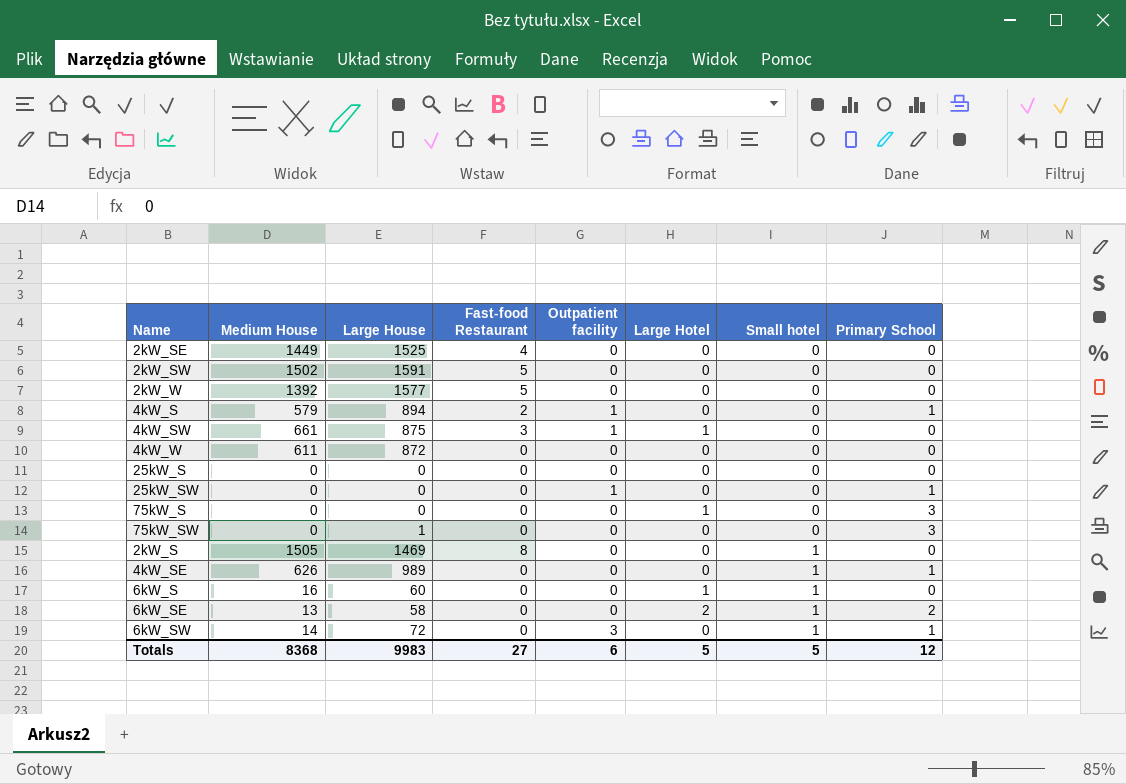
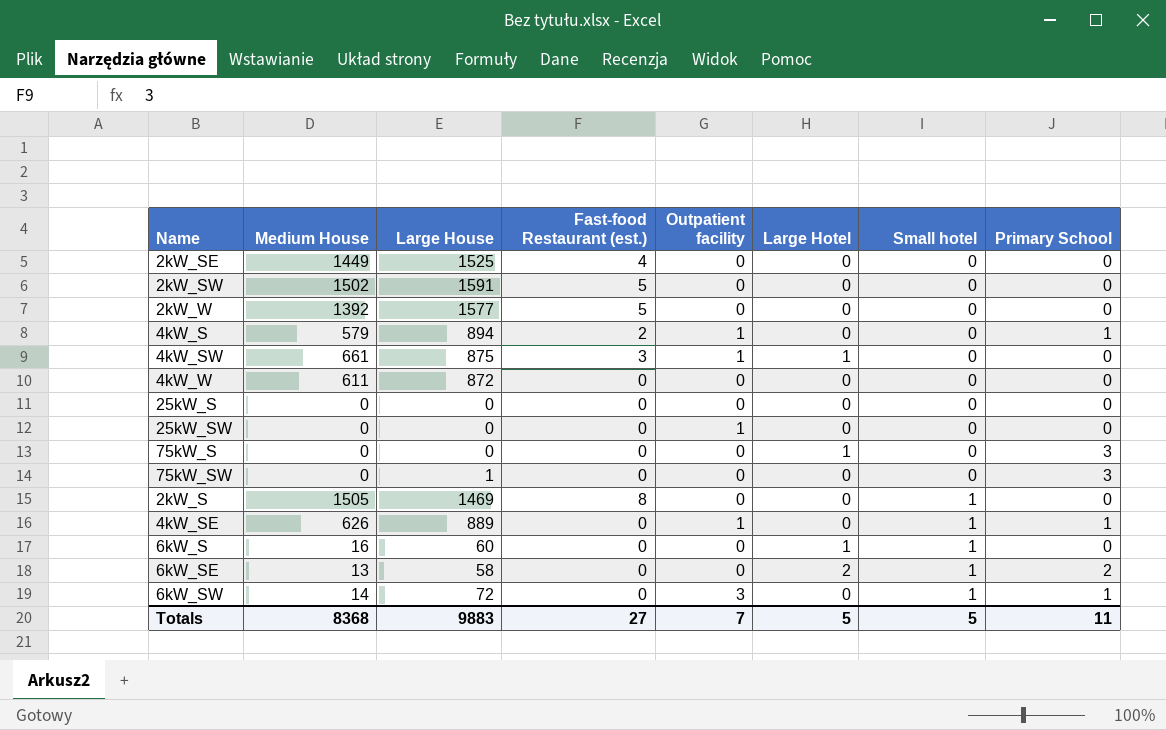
column name: Fast-food Restaurant -> Fast-food Restaurant (est.)
25kW_SW | Primary School: 1 -> 0
4kW_SE | Large House: 989 -> 889
4kW_SE | Outpatient facility: 0 -> 1
Totals | Large House: 9983 -> 9883
Totals | Outpatient facility: 6 -> 7
Totals | Primary School: 12 -> 11

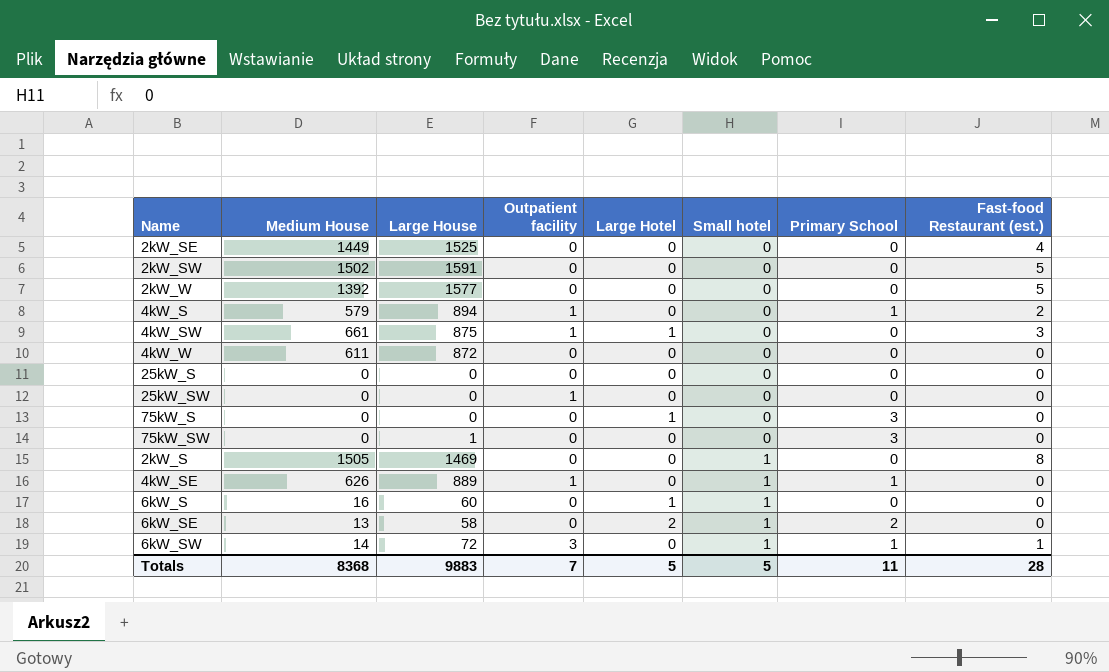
column Fast-food Restaurant (est.) | position: 4 -> 8
6kW_SW | Fast-food Restaurant (est.): 0 -> 1
Totals | Fast-food Restaurant (est.): 27 -> 28

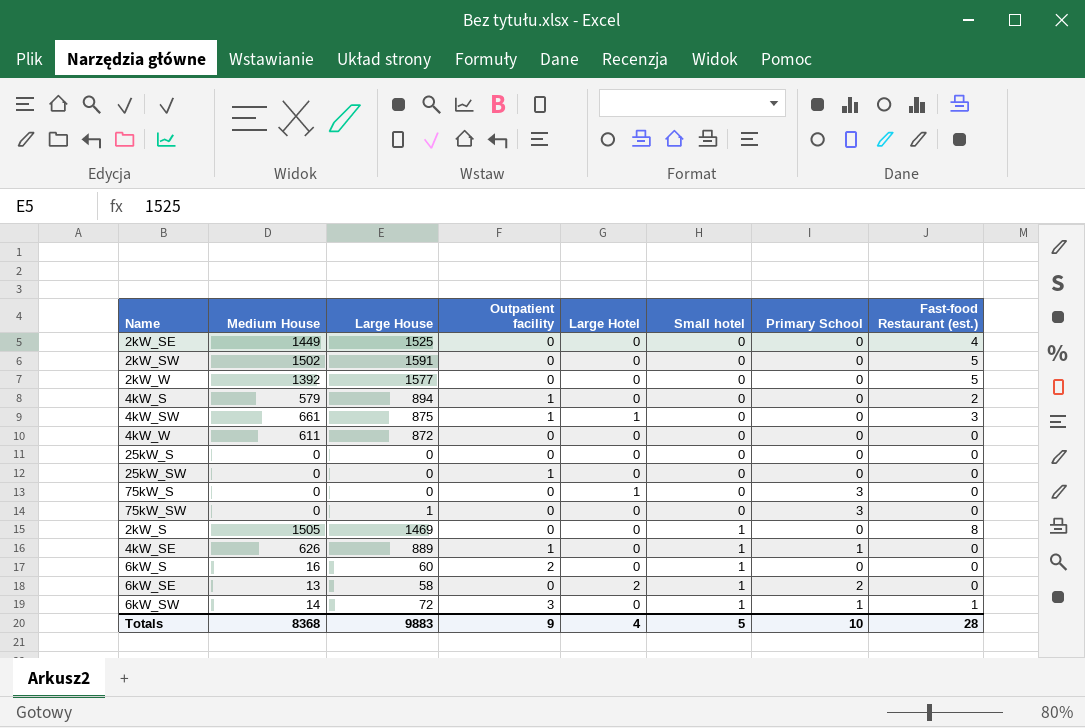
4kW_S | Primary School: 1 -> 0
6kW_S | Outpatient facility: 0 -> 2
6kW_S | Large Hotel: 1 -> 0
Totals | Outpatient facility: 7 -> 9
Totals | Large Hotel: 5 -> 4
Totals | Primary School: 11 -> 10

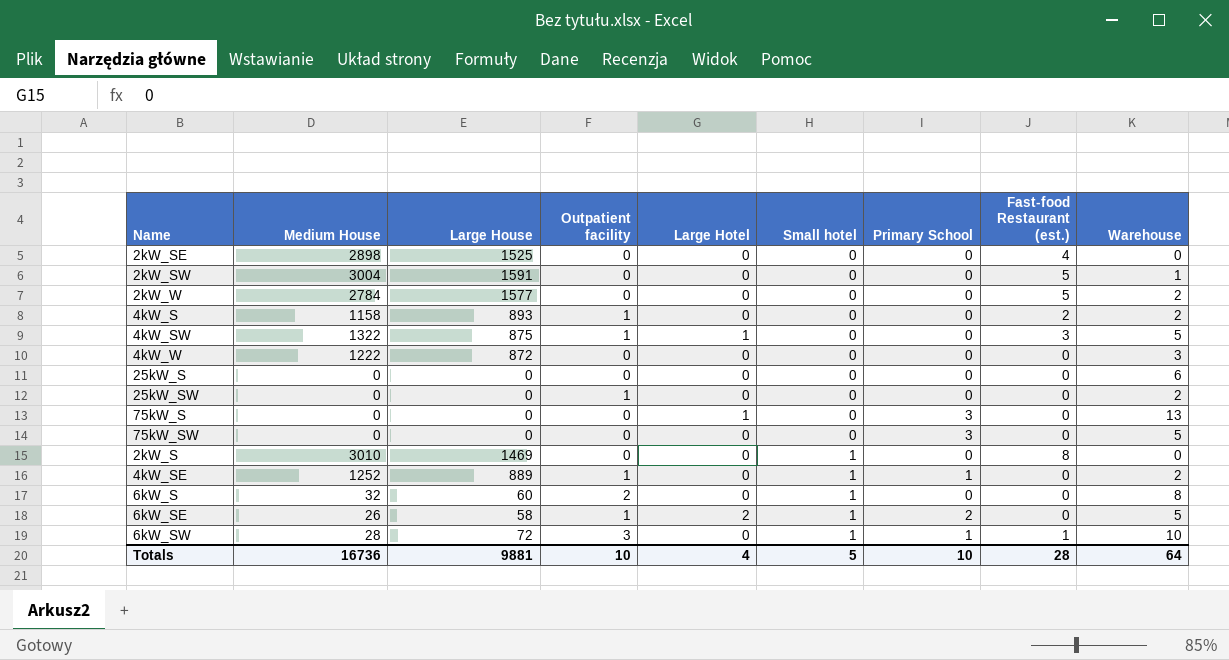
column Warehouse | position: none -> 9
2kW_SE | Medium House: 1449 -> 2898
2kW_SW | Medium House: 1502 -> 3004
2kW_W | Medium House: 1392 -> 2784
4kW_S | Medium House: 579 -> 1158
4kW_S | Large House: 894 -> 893
4kW_SW | Medium House: 661 -> 1322
4kW_W | Medium House: 611 -> 1222
75kW_SW | Large House: 1 -> 0
2kW_S | Medium House: 1505 -> 3010
4kW_SE | Medium House: 626 -> 1252
6kW_S | Medium House: 16 -> 32
6kW_SE | Medium House: 13 -> 26
6kW_SE | Outpatient facility: 0 -> 1
6kW_SW | Medium House: 14 -> 28
Totals | Medium House: 8368 -> 16736
Totals | Large House: 9883 -> 9881
Totals | Outpatient facility: 9 -> 10

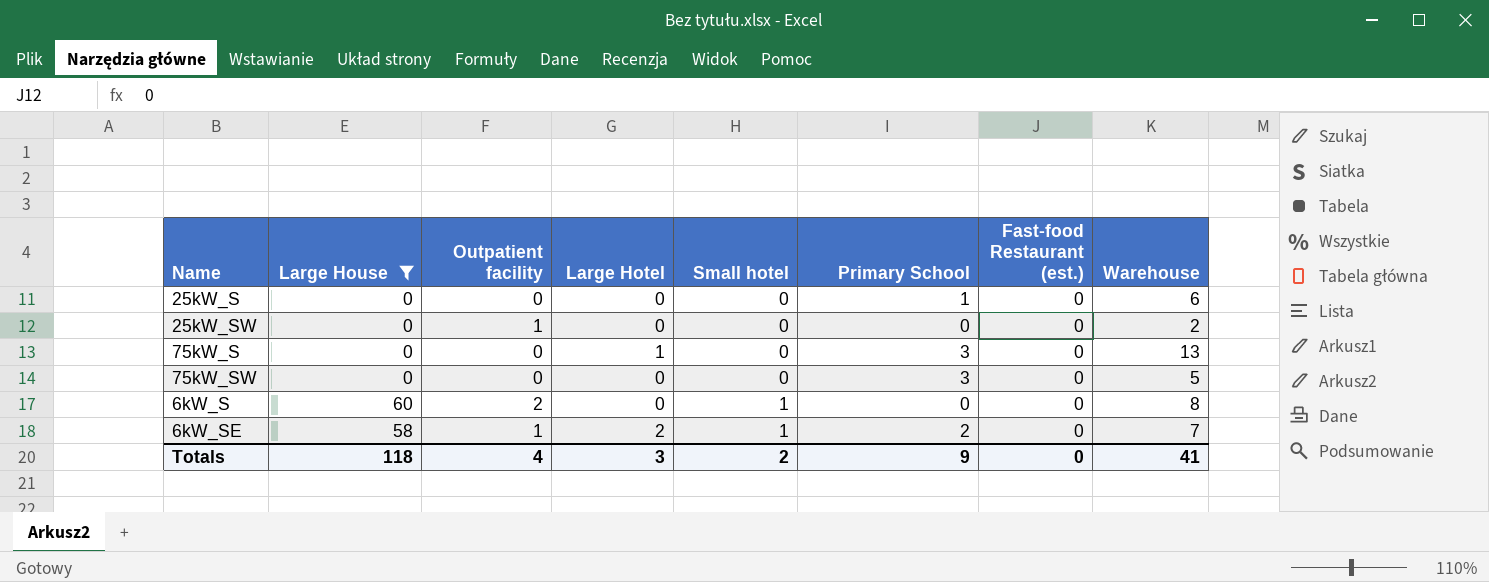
filter: none -> Large House <= 60
column Medium House | position: 2 -> none
25kW_S | Primary School: 0 -> 1
6kW_SE | Warehouse: 5 -> 7
Totals | Large House: 9881 -> 118
Totals | Outpatient facility: 10 -> 4
Totals | Large Hotel: 4 -> 3
Totals | Small hotel: 5 -> 2
Totals | Primary School: 10 -> 9
Totals | Fast-food Restaurant (est.): 28 -> 0
Totals | Warehouse: 64 -> 41

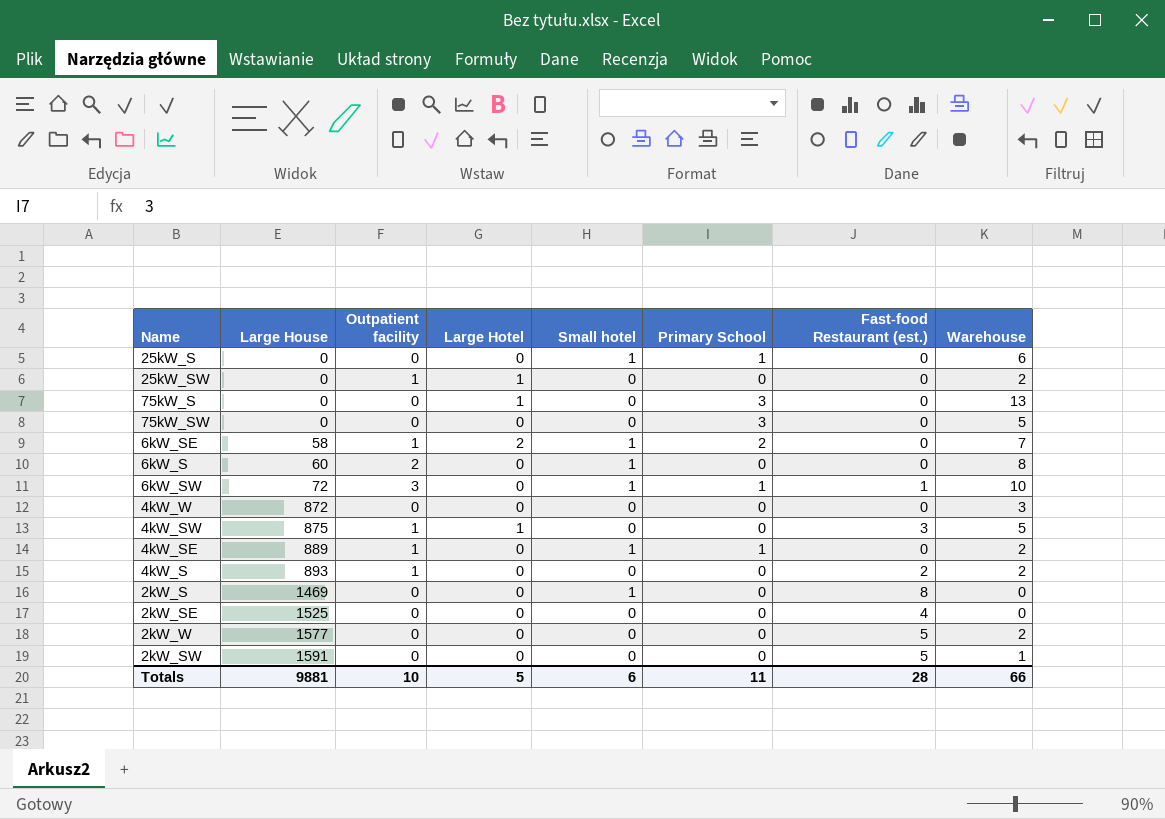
filter: Large House <= 60 -> none
row order: Small hotel ascending -> Large House ascending
25kW_S | Small hotel: 0 -> 1
25kW_SW | Large Hotel: 0 -> 1
Totals | Large House: 118 -> 9881
Totals | Outpatient facility: 4 -> 10
Totals | Large Hotel: 3 -> 5
Totals | Small hotel: 2 -> 6
Totals | Primary School: 9 -> 11
Totals | Fast-food Restaurant (est.): 0 -> 28
Totals | Warehouse: 41 -> 66

